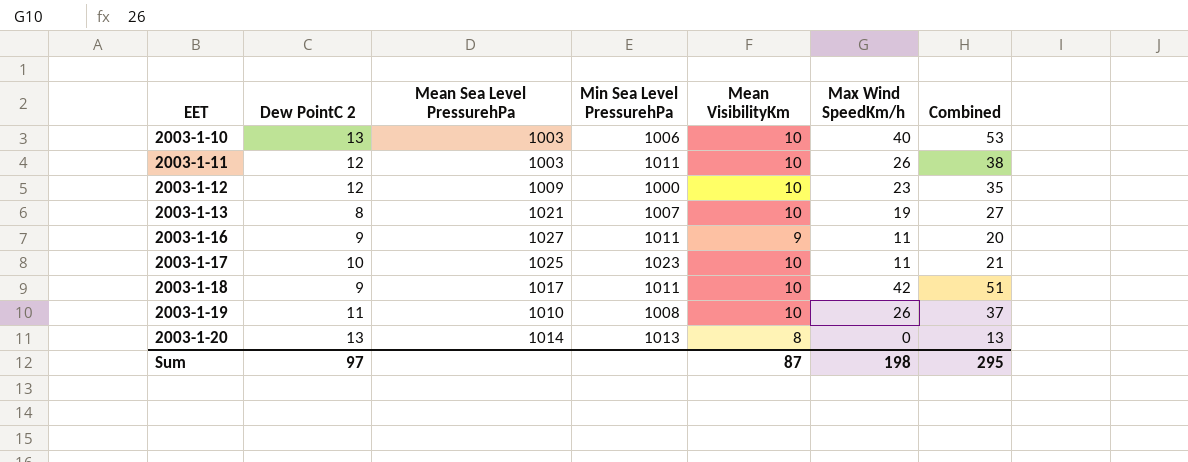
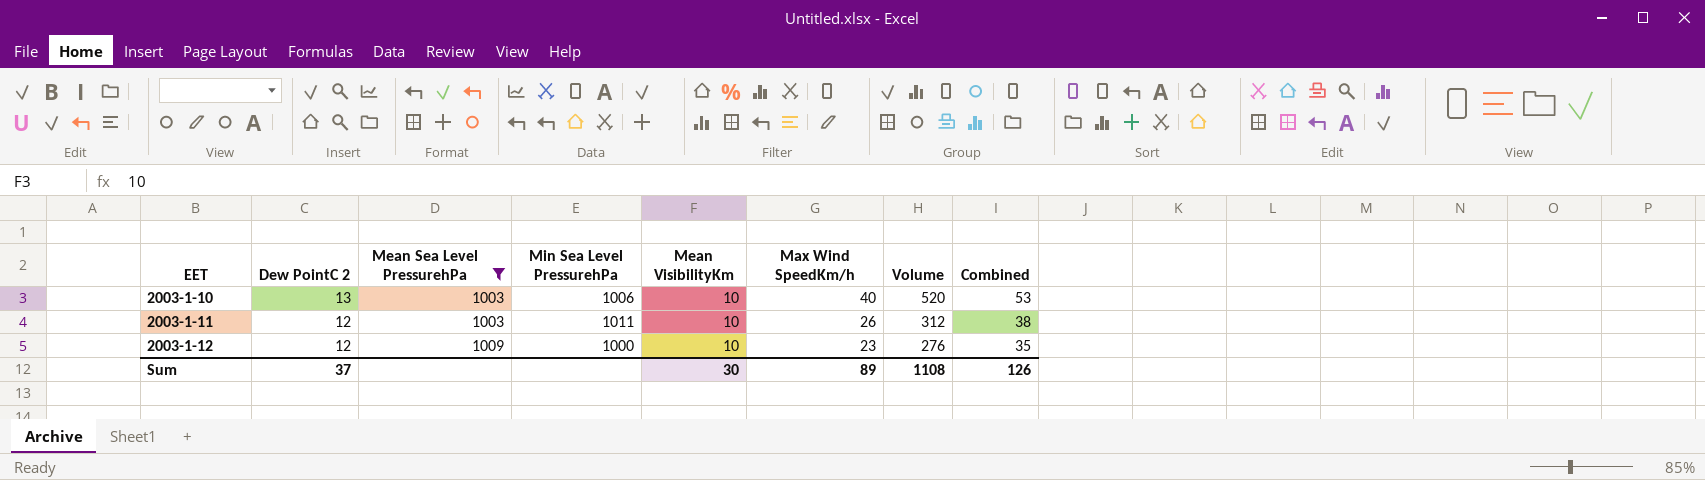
filter: none -> Mean Sea Level PressurehPa <= 1009
column Volume | formula: none -> [Dew PointC 2] * [Max Wind SpeedKm/h]
Sum | Dew PointC 2: 97 -> 37
Sum | Mean VisibilityKm: 87 -> 30
Sum | Max Wind SpeedKm/h: 198 -> 89
Sum | Combined: 295 -> 126

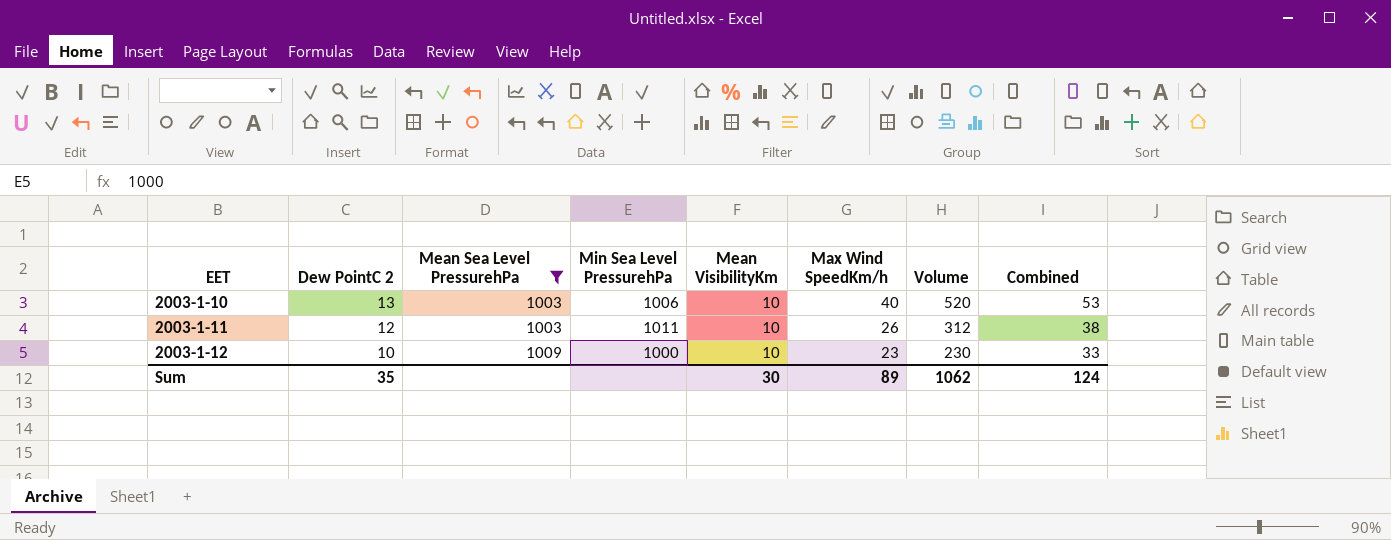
2003-1-12 | Dew PointC 2: 12 -> 10
2003-1-12 | Volume: 276 -> 230
2003-1-12 | Combined: 35 -> 33
Sum | Dew PointC 2: 37 -> 35
Sum | Volume: 1108 -> 1062
Sum | Combined: 126 -> 124

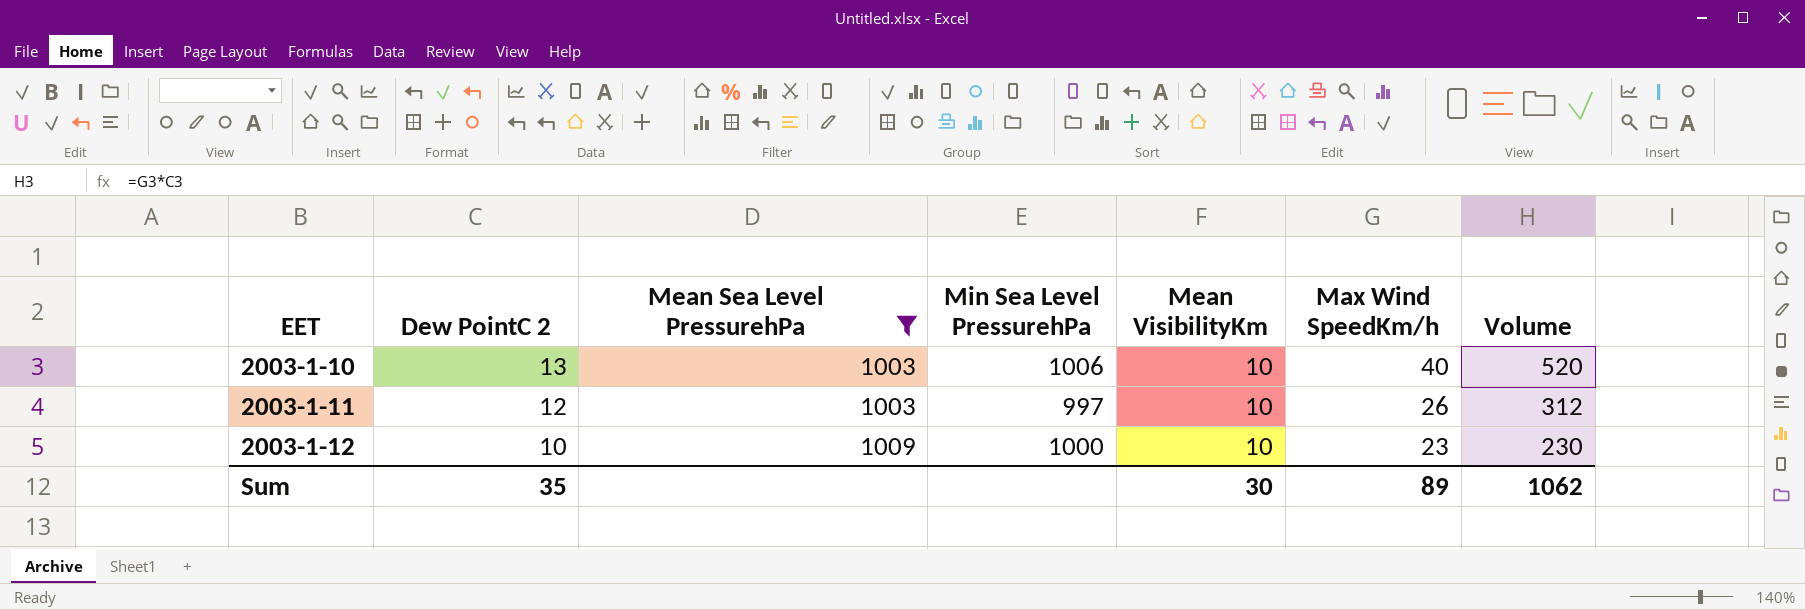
column Combined | formula: [Dew PointC 2] + [Max Wind SpeedKm/h] -> none
2003-1-11 | Min Sea Level PressurehPa: 1011 -> 997

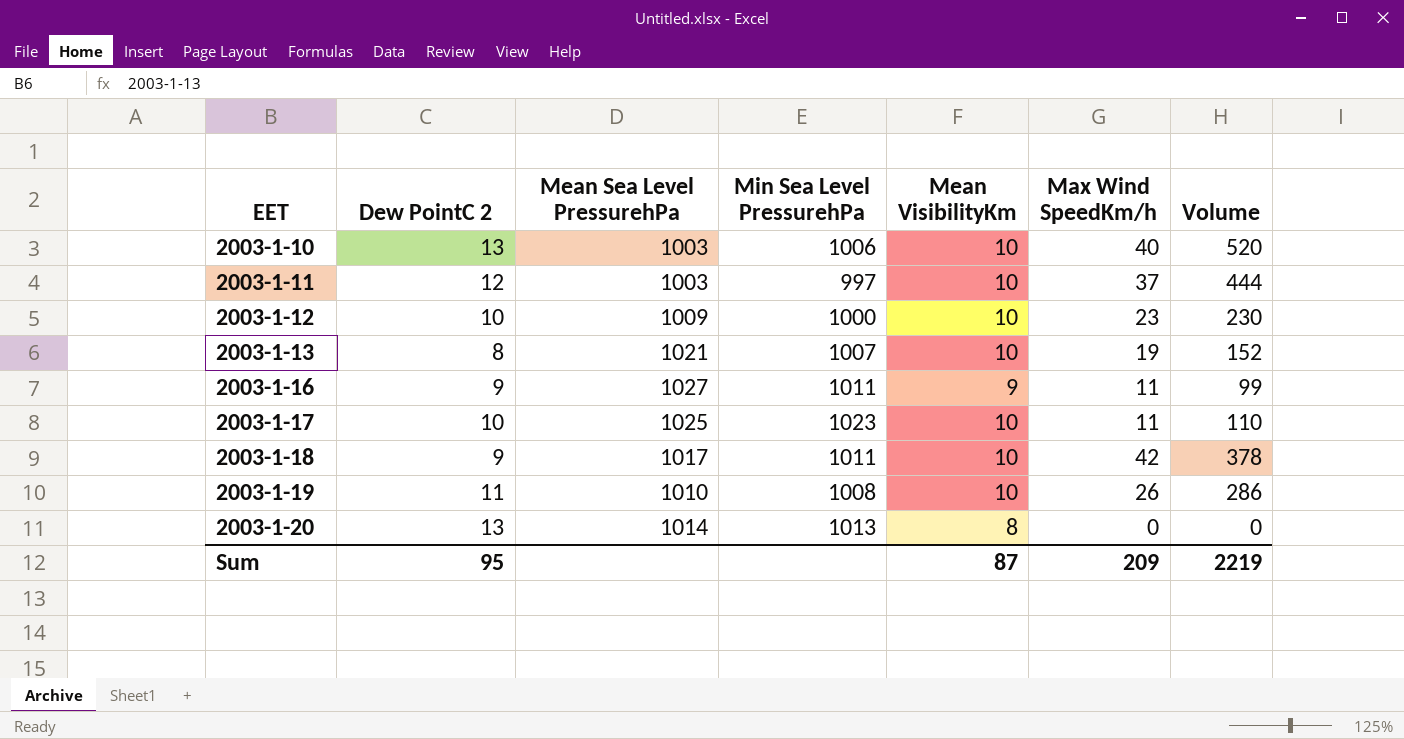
filter: Mean Sea Level PressurehPa <= 1009 -> none
2003-1-11 | Max Wind SpeedKm/h: 26 -> 37
2003-1-11 | Volume: 312 -> 444
Sum | Dew PointC 2: 35 -> 95
Sum | Mean VisibilityKm: 30 -> 87
Sum | Max Wind SpeedKm/h: 89 -> 209
Sum | Volume: 1062 -> 2219

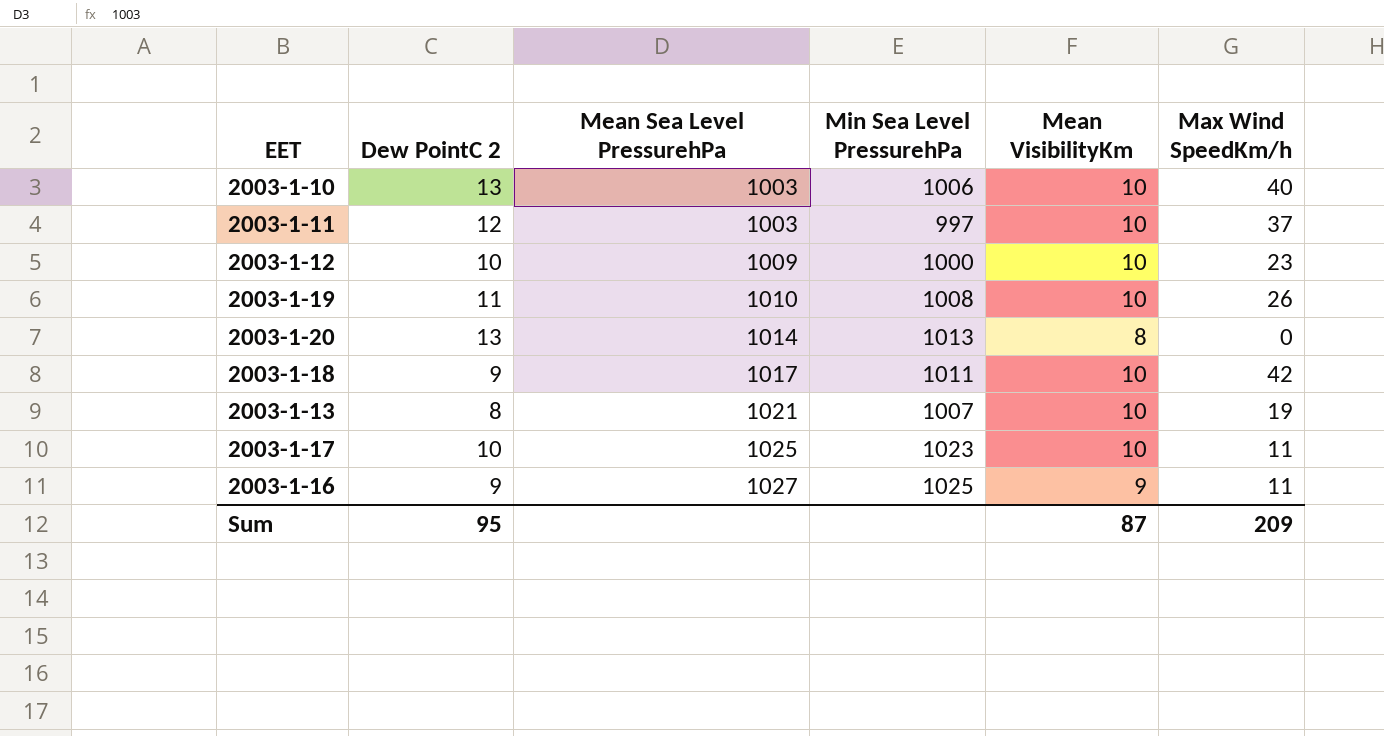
row order: EET ascending -> Mean Sea Level PressurehPa ascending
column Volume | formula: [Dew PointC 2] * [Max Wind SpeedKm/h] -> none
2003-1-16 | Min Sea Level PressurehPa: 1011 -> 1025

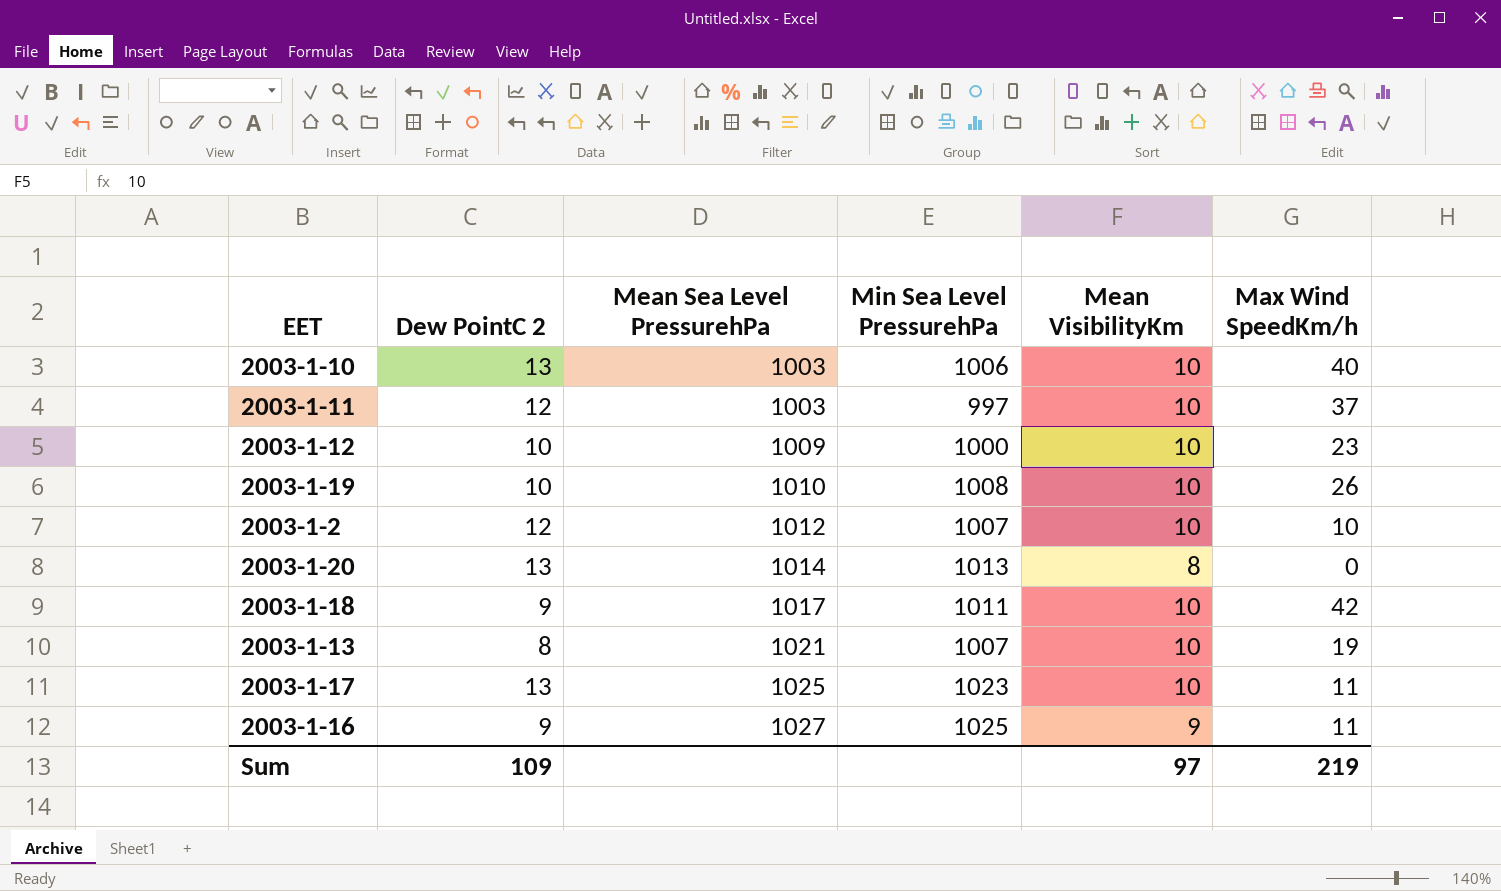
2003-1-19 | Dew PointC 2: 11 -> 10
row 2003-1-2: none -> 12 | 1012 | 1007 | 10 | 10
2003-1-17 | Dew PointC 2: 10 -> 13
Sum | Dew PointC 2: 95 -> 109
Sum | Mean VisibilityKm: 87 -> 97
Sum | Max Wind SpeedKm/h: 209 -> 219

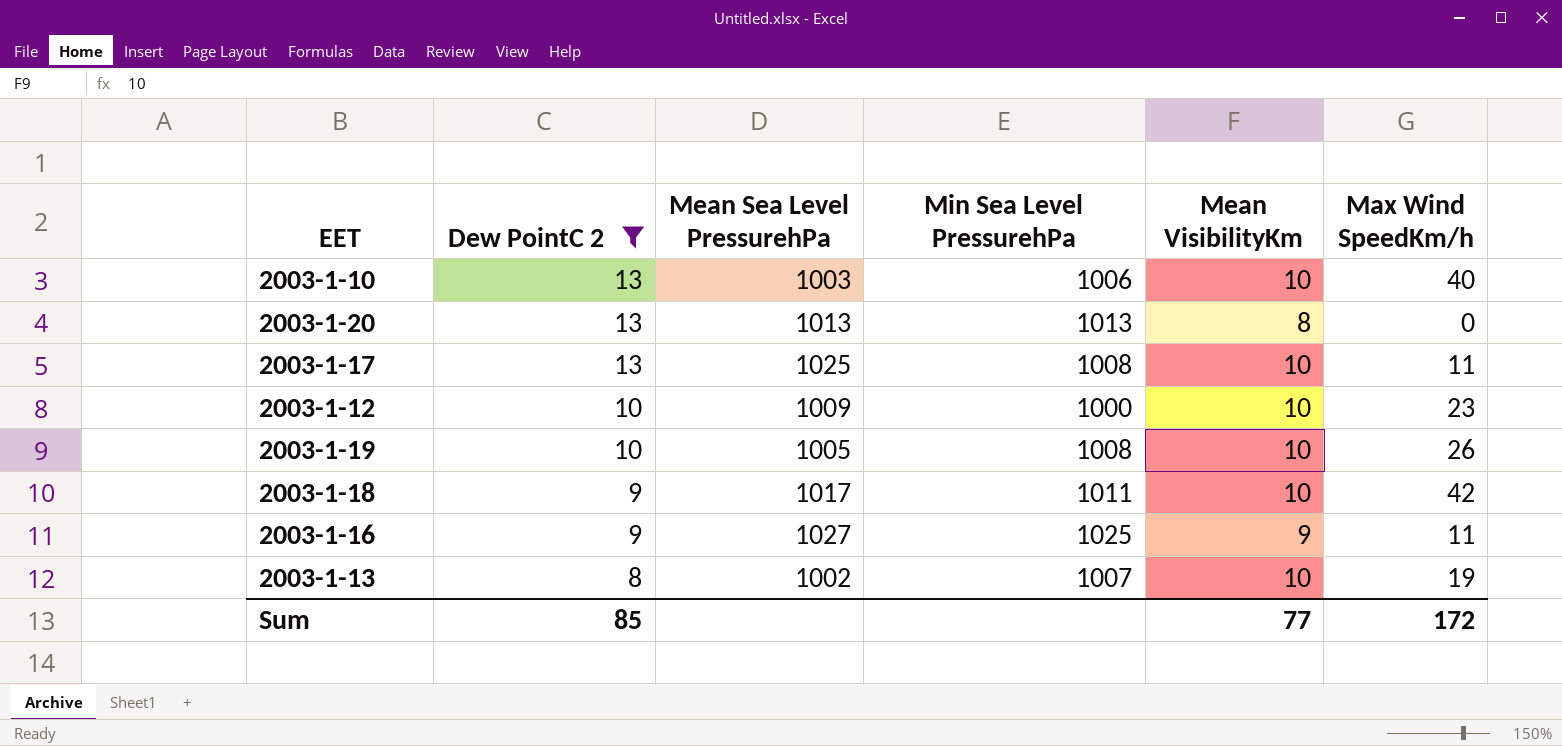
filter: none -> Dew PointC 2 != 12
row order: Mean Sea Level PressurehPa ascending -> Dew PointC 2 descending
2003-1-20 | Mean Sea Level PressurehPa: 1014 -> 1013
2003-1-17 | Min Sea Level PressurehPa: 1023 -> 1008
2003-1-19 | Mean Sea Level PressurehPa: 1010 -> 1005
2003-1-13 | Mean Sea Level PressurehPa: 1021 -> 1002
Sum | Dew PointC 2: 109 -> 85
Sum | Mean VisibilityKm: 97 -> 77
Sum | Max Wind SpeedKm/h: 219 -> 172

